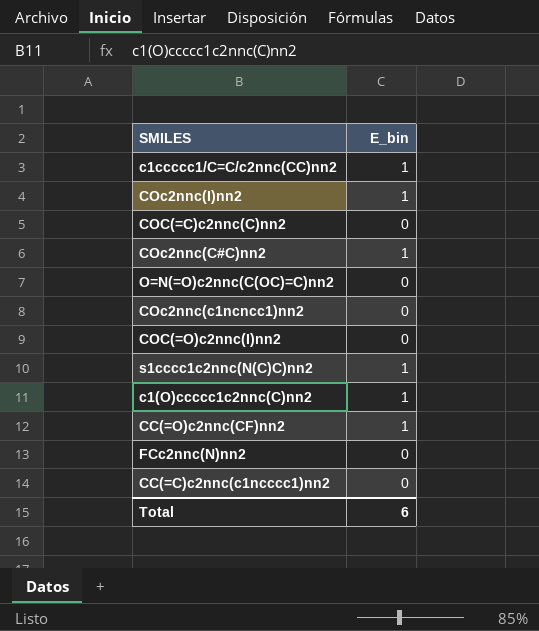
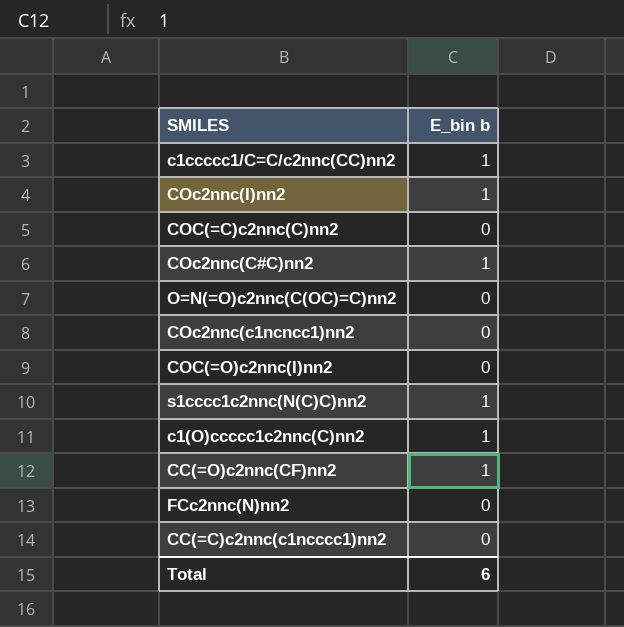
column name: E_bin -> E_bin b

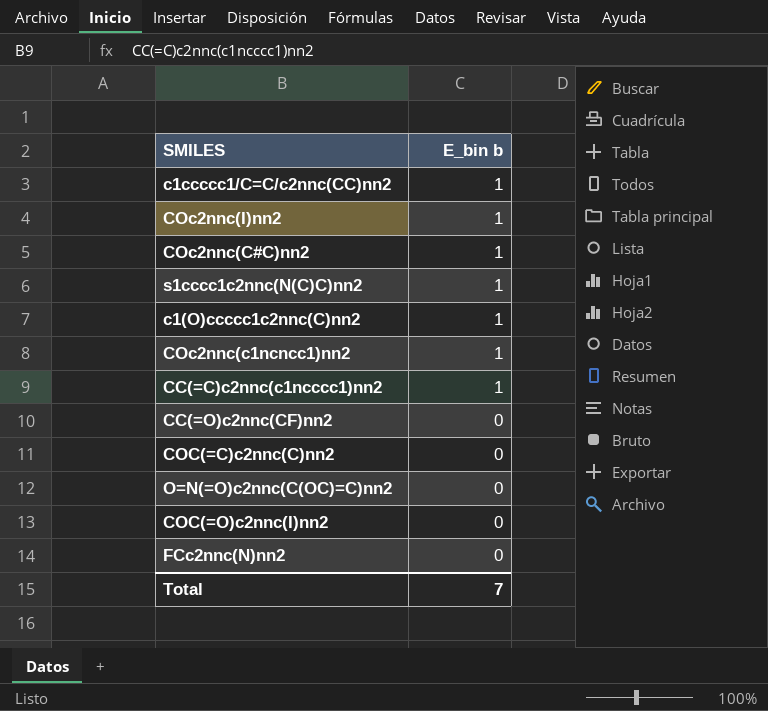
row order: none -> E_bin b descending
COc2nnc(c1ncncc1)nn2 | E_bin b: 0 -> 1
CC(=C)c2nnc(c1ncccc1)nn2 | E_bin b: 0 -> 1
CC(=O)c2nnc(CF)nn2 | E_bin b: 1 -> 0
Total | E_bin b: 6 -> 7

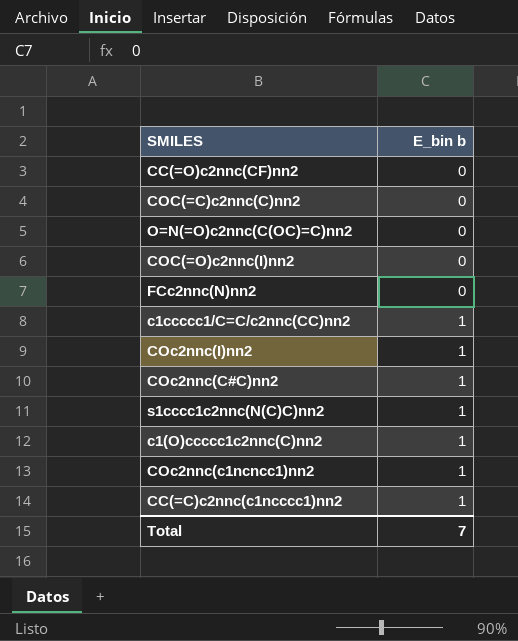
row order: E_bin b descending -> E_bin b ascending

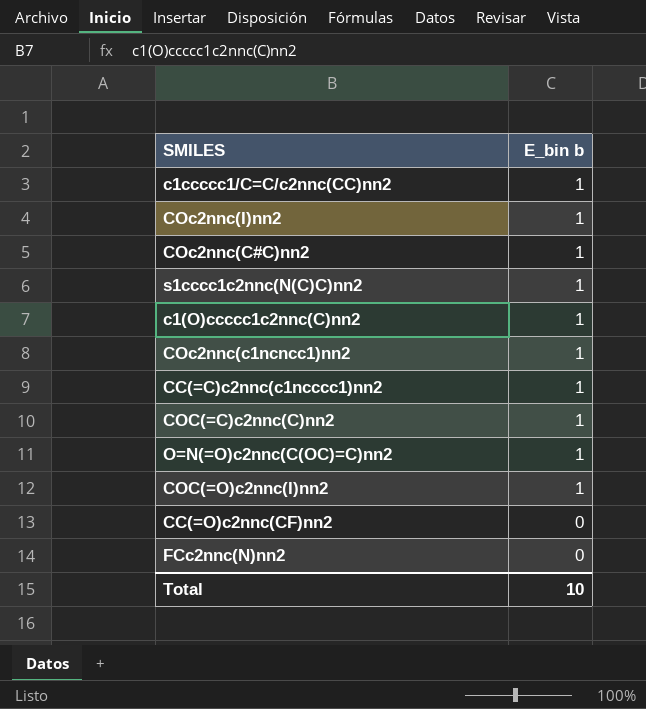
row order: E_bin b ascending -> E_bin b descending
COC(=C)c2nnc(C)nn2 | E_bin b: 0 -> 1
O=N(=O)c2nnc(C(OC)=C)nn2 | E_bin b: 0 -> 1
COC(=O)c2nnc(I)nn2 | E_bin b: 0 -> 1
Total | E_bin b: 7 -> 10

